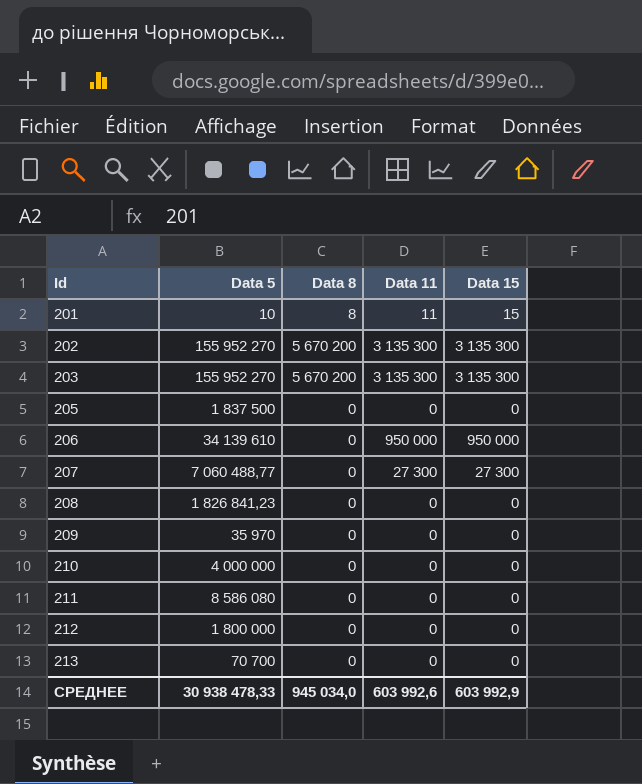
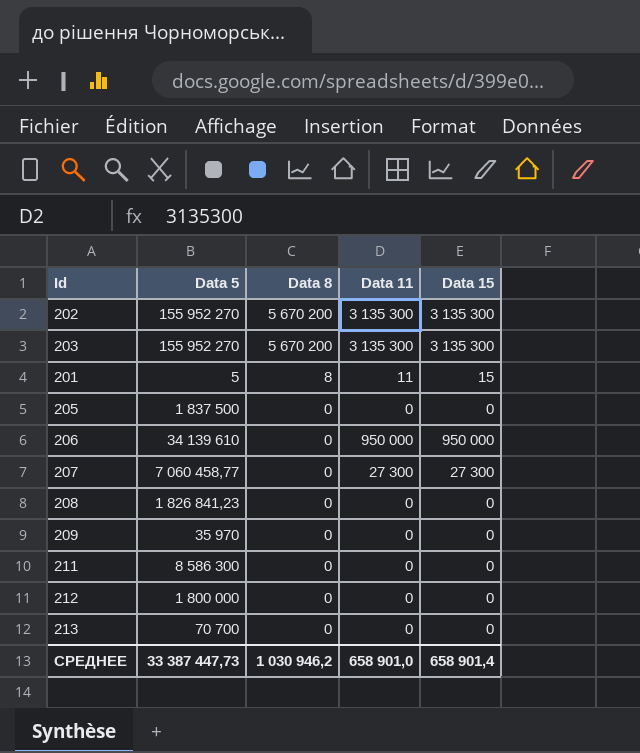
row order: Id ascending -> Data 8 descending
row 210: 4 000 000 | 0 | 0 | 0 -> none
201 | Data 5: 10 -> 5
207 | Data 5: 7 060 488,77 -> 7 060 458,77
211 | Data 5: 8 586 080 -> 8 586 300
СРЕДНЕЕ | Data 5: 30 938 478,33 -> 33 387 447,73
СРЕДНЕЕ | Data 8: 945 034,0 -> 1 030 946,2
СРЕДНЕЕ | Data 11: 603 992,6 -> 658 901,0
СРЕДНЕЕ | Data 15: 603 992,9 -> 658 901,4

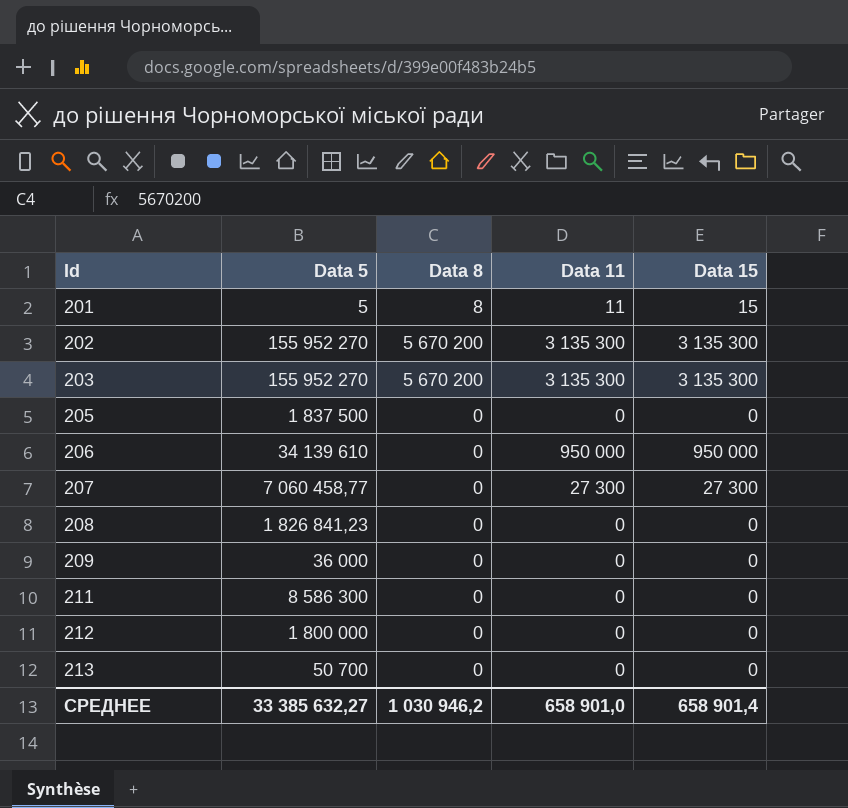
row order: Data 8 descending -> Id ascending
209 | Data 5: 35 970 -> 36 000
213 | Data 5: 70 700 -> 50 700
СРЕДНЕЕ | Data 5: 33 387 447,73 -> 33 385 632,27

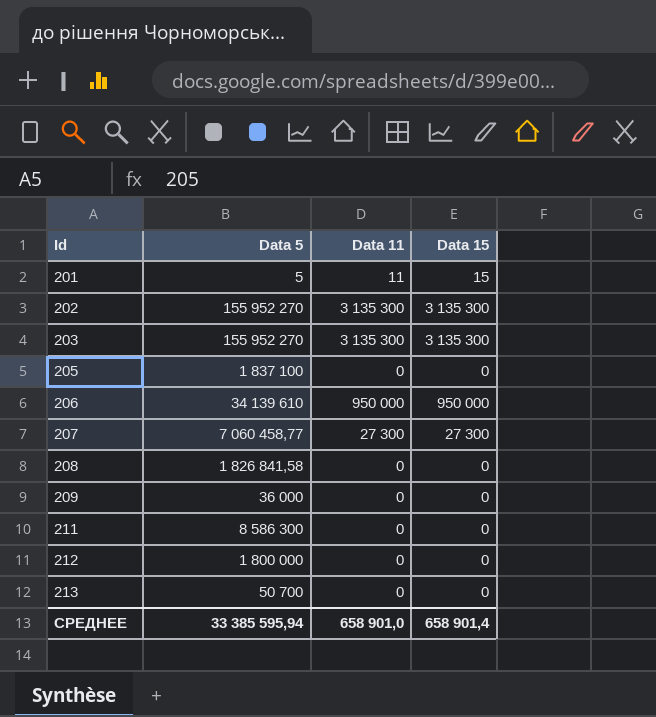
column Data 8 | position: 3 -> none
205 | Data 5: 1 837 500 -> 1 837 100
208 | Data 5: 1 826 841,23 -> 1 826 841,58
СРЕДНЕЕ | Data 5: 33 385 632,27 -> 33 385 595,94

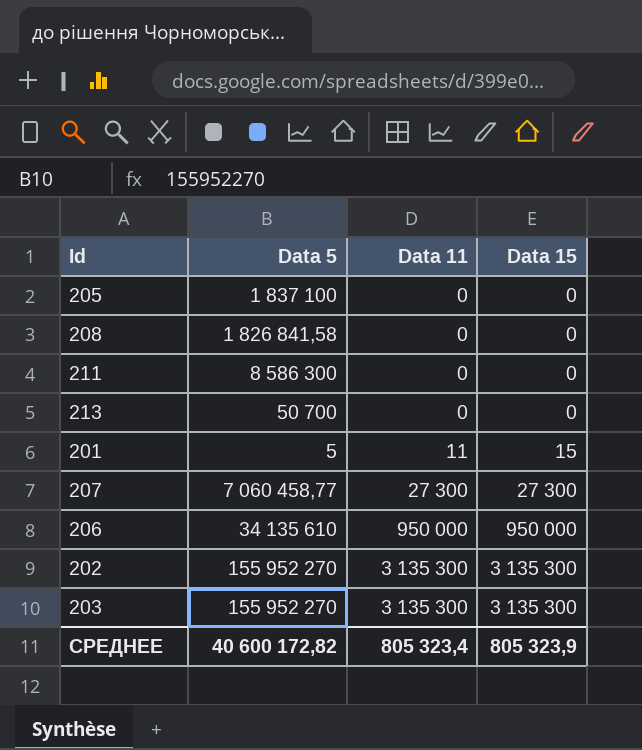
row order: Id ascending -> Data 11 ascending
row 209: 36 000 | 0 | 0 -> none
row 212: 1 800 000 | 0 | 0 -> none
206 | Data 5: 34 139 610 -> 34 135 610
СРЕДНЕЕ | Data 5: 33 385 595,94 -> 40 600 172,82
СРЕДНЕЕ | Data 11: 658 901,0 -> 805 323,4
СРЕДНЕЕ | Data 15: 658 901,4 -> 805 323,9

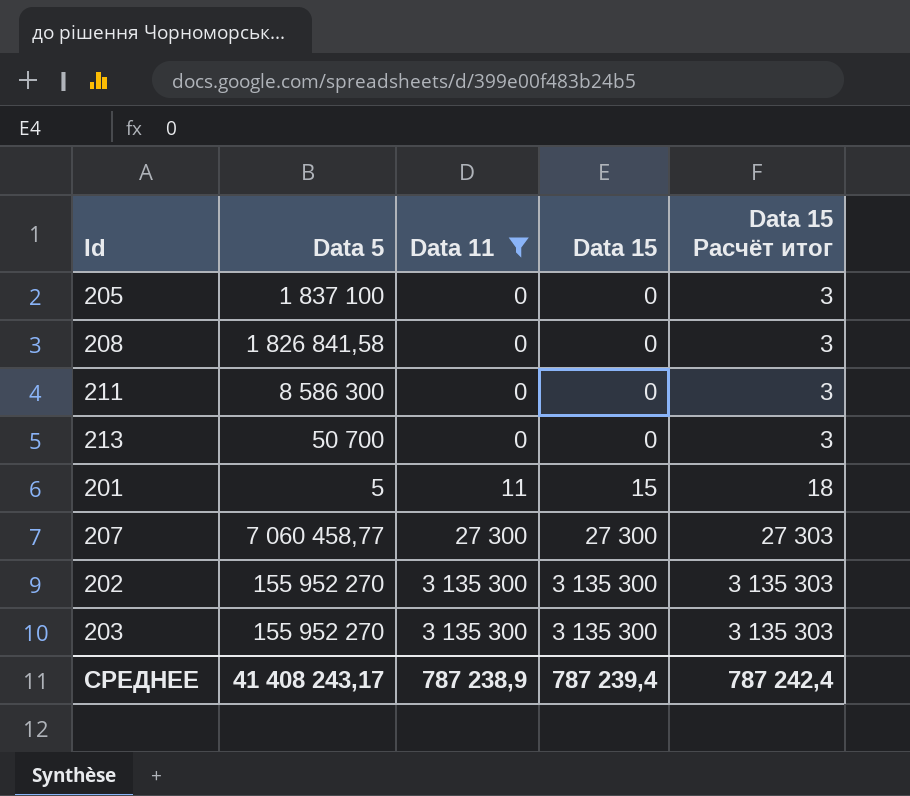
filter: none -> Data 11 != 950 000
column Data 15 Расчёт итог | formula: none -> [Data 15] + 3
СРЕДНЕЕ | Data 5: 40 600 172,82 -> 41 408 243,17
СРЕДНЕЕ | Data 11: 805 323,4 -> 787 238,9
СРЕДНЕЕ | Data 15: 805 323,9 -> 787 239,4

